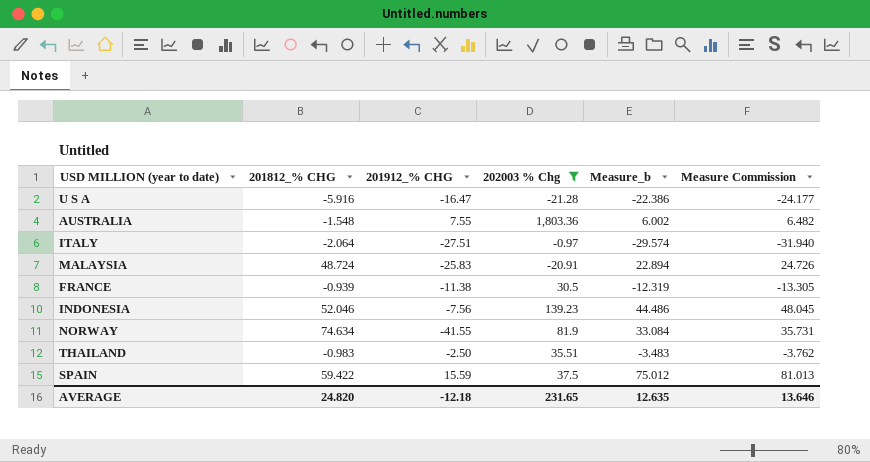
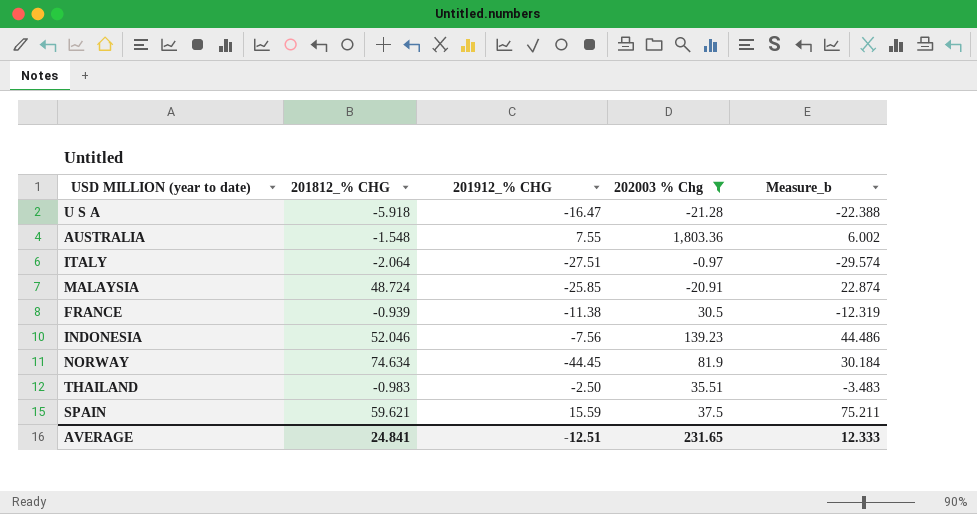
column Measure Commission | formula: [Measure_b] * 1.08 -> none
U S A | 201812_% CHG: -5.916 -> -5.918
U S A | Measure_b: -22.386 -> -22.388
MALAYSIA | 201912_% CHG: -25.83 -> -25.85
MALAYSIA | Measure_b: 22.894 -> 22.874
NORWAY | 201912_% CHG: -41.55 -> -44.45
NORWAY | Measure_b: 33.084 -> 30.184
SPAIN | 201812_% CHG: 59.422 -> 59.621
SPAIN | Measure_b: 75.012 -> 75.211
AVERAGE | 201812_% CHG: 24.820 -> 24.841
AVERAGE | 201912_% CHG: -12.18 -> -12.51
AVERAGE | Measure_b: 12.635 -> 12.333

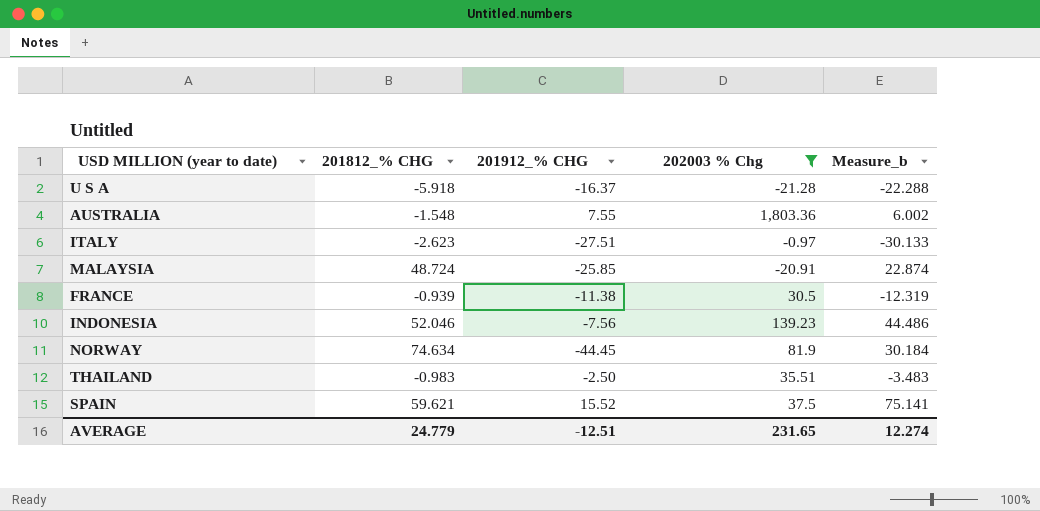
U S A | 201912_% CHG: -16.47 -> -16.37
U S A | Measure_b: -22.388 -> -22.288
ITALY | 201812_% CHG: -2.064 -> -2.623
ITALY | Measure_b: -29.574 -> -30.133
SPAIN | 201912_% CHG: 15.59 -> 15.52
SPAIN | Measure_b: 75.211 -> 75.141
AVERAGE | 201812_% CHG: 24.841 -> 24.779
AVERAGE | Measure_b: 12.333 -> 12.274

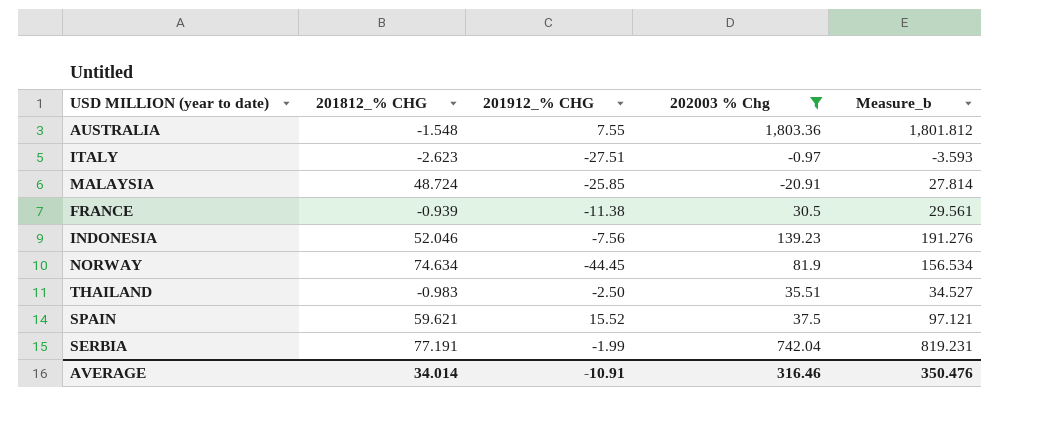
column Measure_b | formula: [201812_% CHG] + [201912_% CHG] -> [201812_% CHG] + [202003 % Chg]
row U S A: -5.918 | -16.37 | -21.28 | -22.288 -> none
row SERBIA: none -> 77.191 | -1.99 | 742.04 | 819.231
AVERAGE | 201812_% CHG: 24.779 -> 34.014
AVERAGE | 201912_% CHG: -12.51 -> -10.91
AVERAGE | 202003 % Chg: 231.65 -> 316.46
AVERAGE | Measure_b: 12.274 -> 350.476

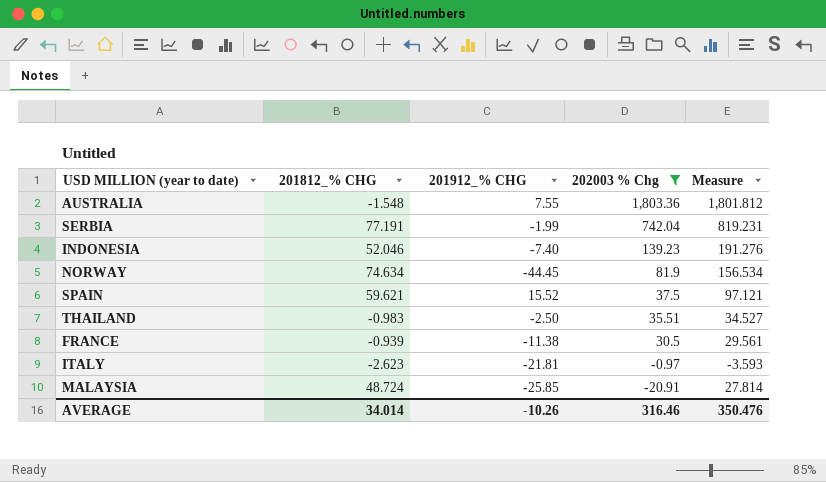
row order: none -> 202003 % Chg descending
column name: Measure_b -> Measure
INDONESIA | 201912_% CHG: -7.56 -> -7.40
ITALY | 201912_% CHG: -27.51 -> -21.81
AVERAGE | 201912_% CHG: -10.91 -> -10.26

